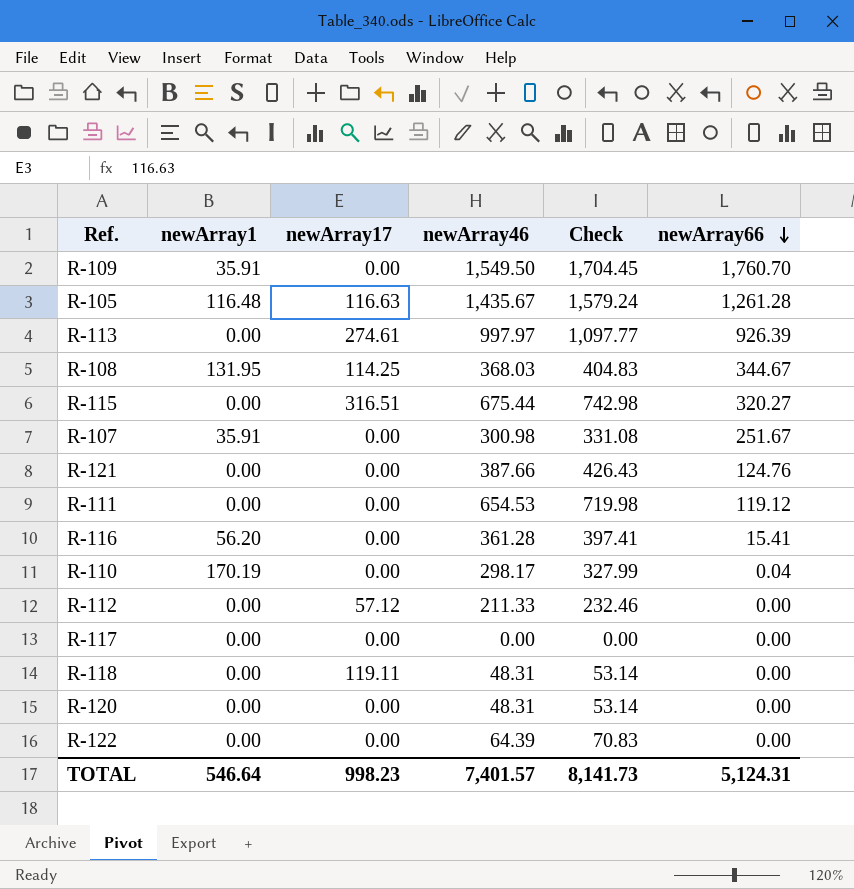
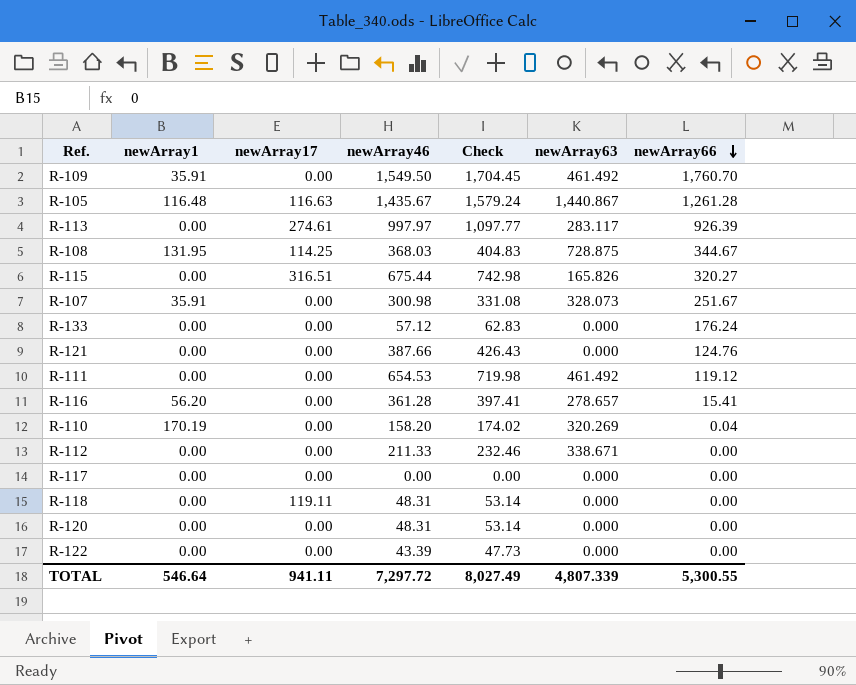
column newArray63 | position: none -> 6
row R-133: none -> 0.00 | 0.00 | 57.12 | 62.83 | 0.000 | 176.24
R-110 | newArray46: 298.17 -> 158.20
R-110 | Check: 327.99 -> 174.02
R-112 | newArray17: 57.12 -> 0.00
R-122 | newArray46: 64.39 -> 43.39
R-122 | Check: 70.83 -> 47.73
TOTAL | newArray17: 998.23 -> 941.11
TOTAL | newArray46: 7,401.57 -> 7,297.72
TOTAL | Check: 8,141.73 -> 8,027.49
TOTAL | newArray66: 5,124.31 -> 5,300.55

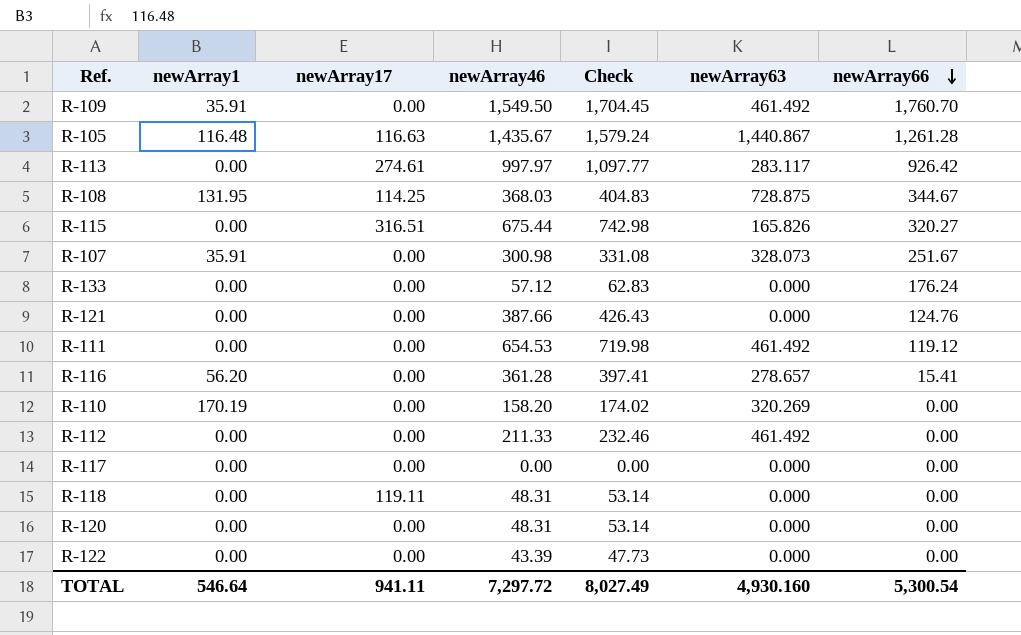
R-113 | newArray66: 926.39 -> 926.42
R-110 | newArray66: 0.04 -> 0.00
R-112 | newArray63: 338.671 -> 461.492
TOTAL | newArray63: 4,807.339 -> 4,930.160
TOTAL | newArray66: 5,300.55 -> 5,300.54

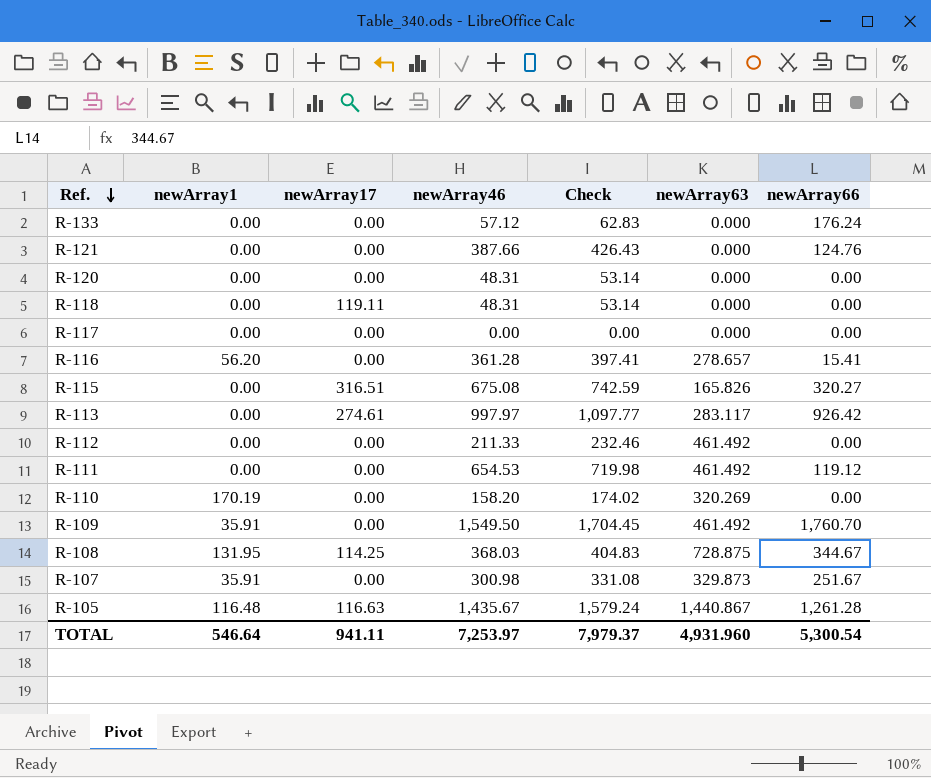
row order: newArray66 descending -> Ref. descending
row R-122: 0.00 | 0.00 | 43.39 | 47.73 | 0.000 | 0.00 -> none
R-115 | newArray46: 675.44 -> 675.08
R-115 | Check: 742.98 -> 742.59
R-107 | newArray63: 328.073 -> 329.873
TOTAL | newArray46: 7,297.72 -> 7,253.97
TOTAL | Check: 8,027.49 -> 7,979.37
TOTAL | newArray63: 4,930.160 -> 4,931.960

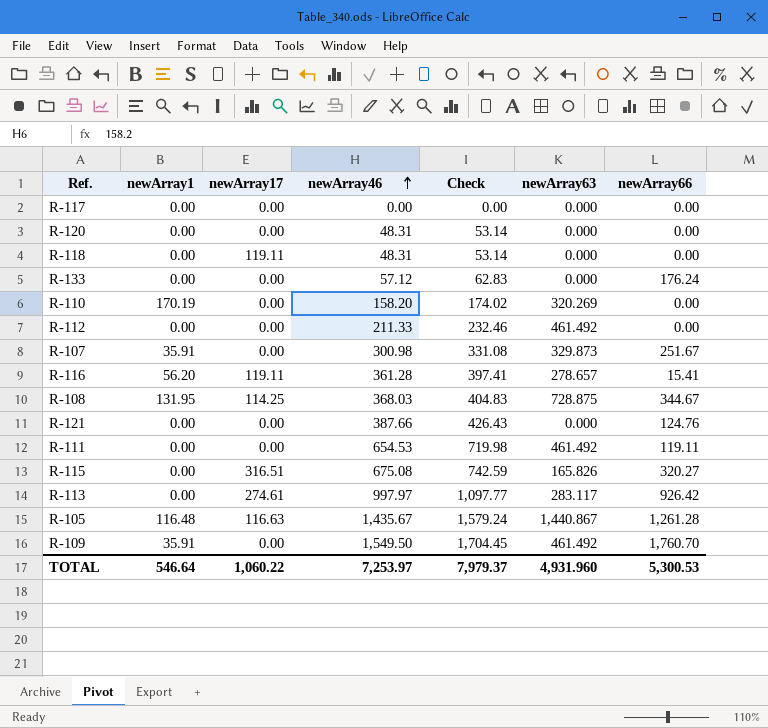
row order: Ref. descending -> newArray46 ascending
R-116 | newArray17: 0.00 -> 119.11
R-111 | newArray66: 119.12 -> 119.11
TOTAL | newArray17: 941.11 -> 1,060.22
TOTAL | newArray66: 5,300.54 -> 5,300.53

